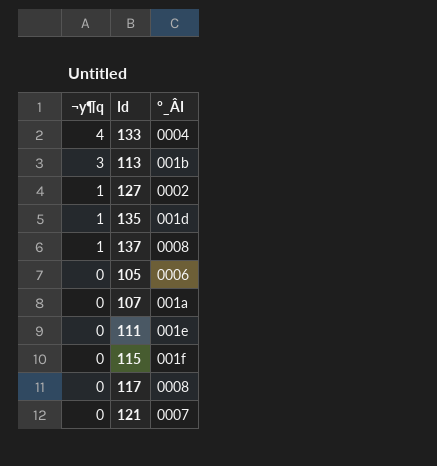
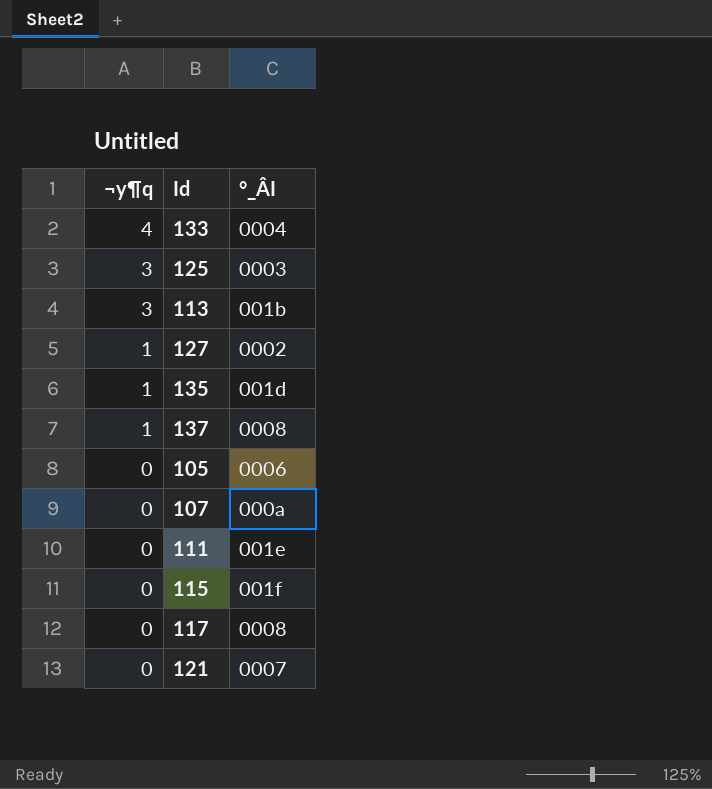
row 125: none -> 3 | 0003
107 | °_ÂI: 001a -> 000a

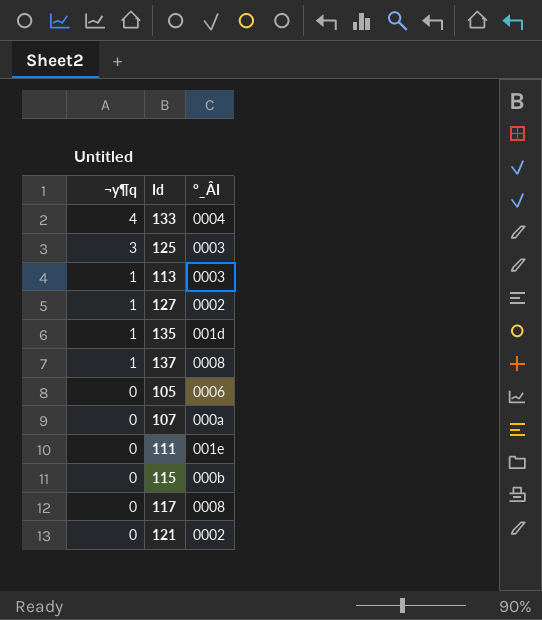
113 | ¬y¶q: 3 -> 1
113 | °_ÂI: 001b -> 0003
115 | °_ÂI: 001f -> 000b
121 | °_ÂI: 0007 -> 0002

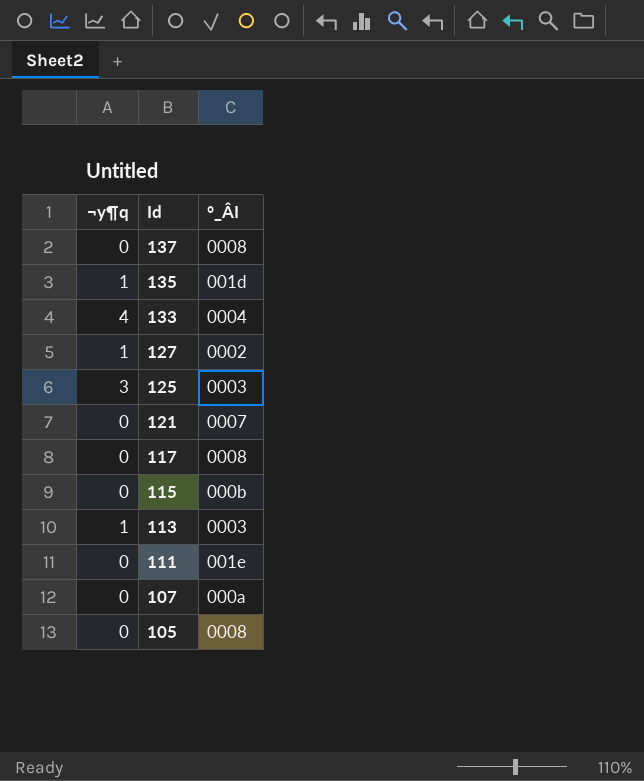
row order: ¬y¶q descending -> Id descending
137 | ¬y¶q: 1 -> 0
121 | °_ÂI: 0002 -> 0007
105 | °_ÂI: 0006 -> 0008

